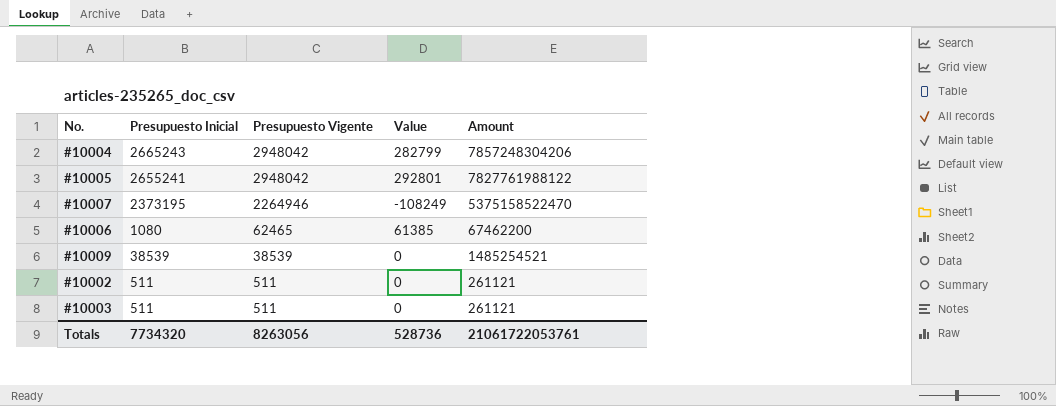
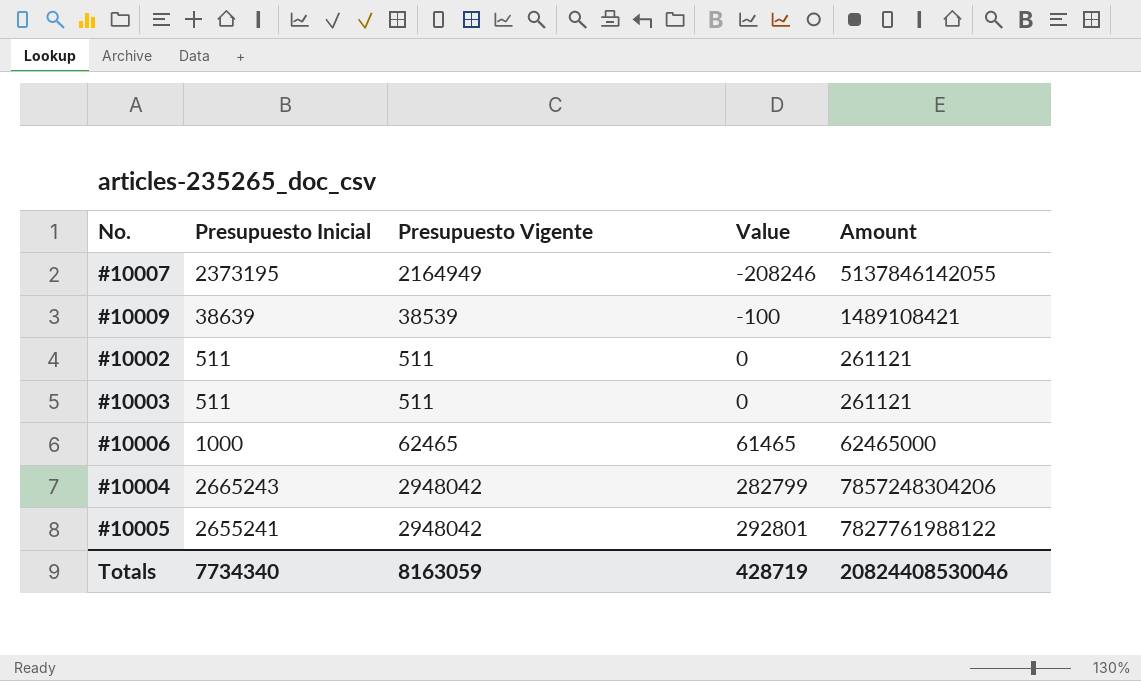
row order: Presupuesto Vigente descending -> Value ascending
#10007 | Presupuesto Vigente: 2264946 -> 2164949
#10007 | Value: -108249 -> -208246
#10007 | Amount: 5375158522470 -> 5137846142055
#10009 | Presupuesto Inicial: 38539 -> 38639
#10009 | Value: 0 -> -100
#10009 | Amount: 1485254521 -> 1489108421
#10006 | Presupuesto Inicial: 1080 -> 1000
#10006 | Value: 61385 -> 61465
#10006 | Amount: 67462200 -> 62465000
Totals | Presupuesto Inicial: 7734320 -> 7734340
Totals | Presupuesto Vigente: 8263056 -> 8163059
Totals | Value: 528736 -> 428719
Totals | Amount: 21061722053761 -> 20824408530046

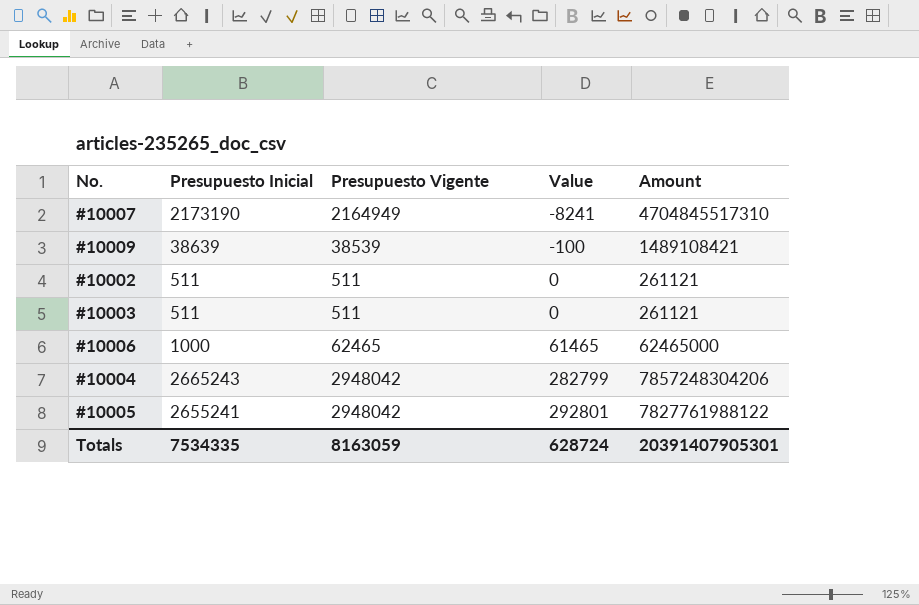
#10007 | Presupuesto Inicial: 2373195 -> 2173190
#10007 | Value: -208246 -> -8241
#10007 | Amount: 5137846142055 -> 4704845517310
Totals | Presupuesto Inicial: 7734340 -> 7534335
Totals | Value: 428719 -> 628724
Totals | Amount: 20824408530046 -> 20391407905301

